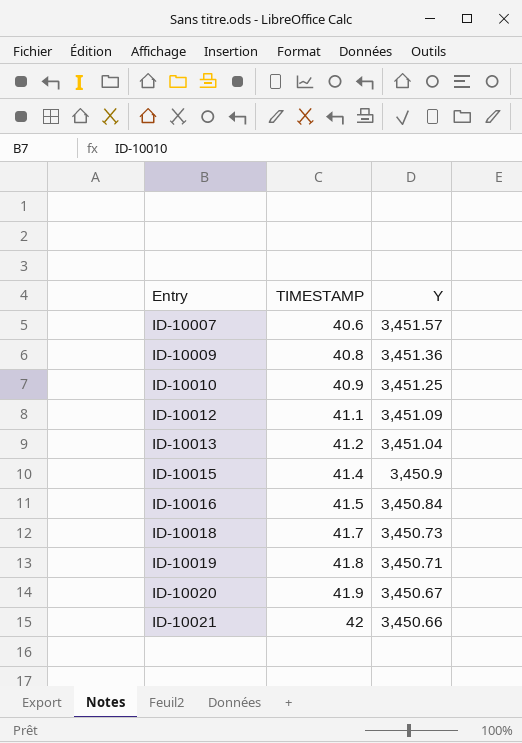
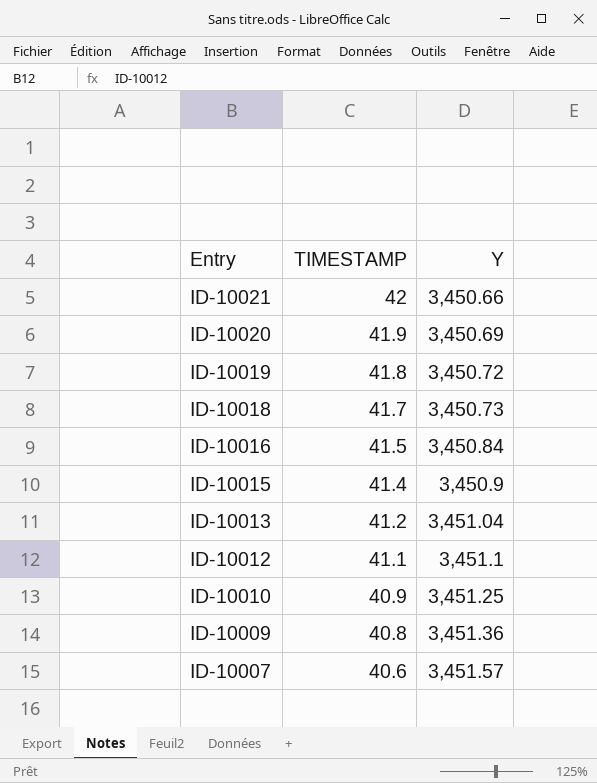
row order: Entry ascending -> Entry descending
ID-10020 | Y: 3,450.67 -> 3,450.69
ID-10019 | Y: 3,450.71 -> 3,450.72
ID-10012 | Y: 3,451.09 -> 3,451.1

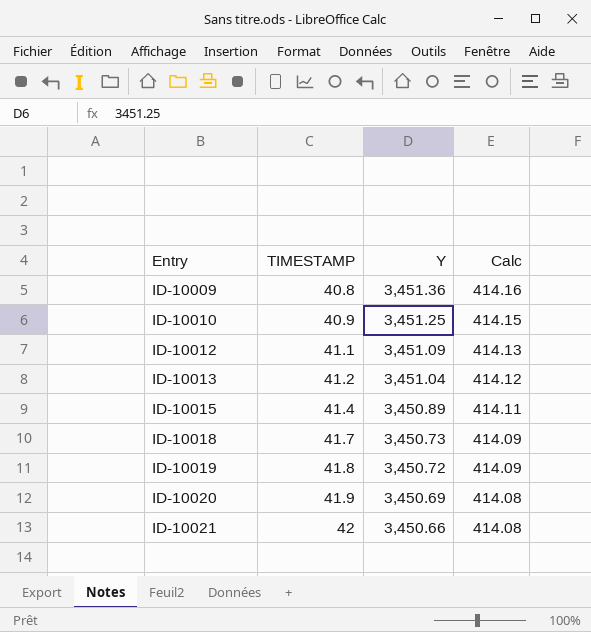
row order: Entry descending -> Entry ascending
column Calc | formula: none -> [Y] * 0.12
row ID-10016: 41.5 | 3,450.84 -> none
row ID-10007: 40.6 | 3,451.57 -> none
ID-10012 | Y: 3,451.1 -> 3,451.09
ID-10015 | Y: 3,450.9 -> 3,450.89

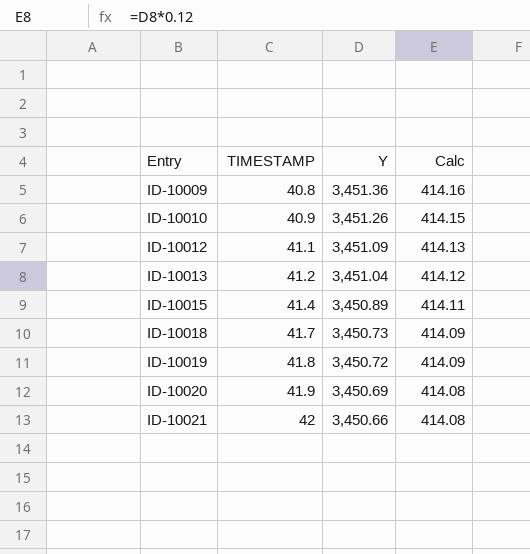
ID-10010 | Y: 3,451.25 -> 3,451.26

